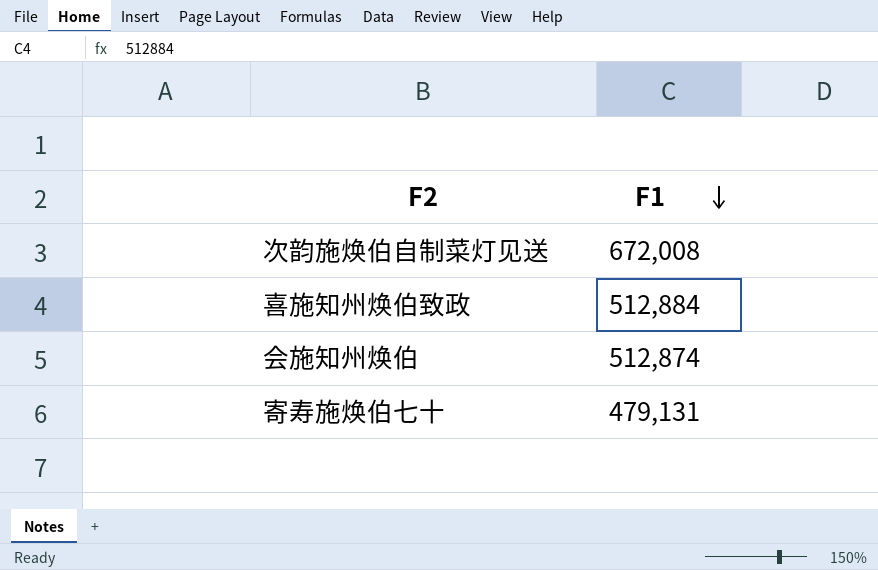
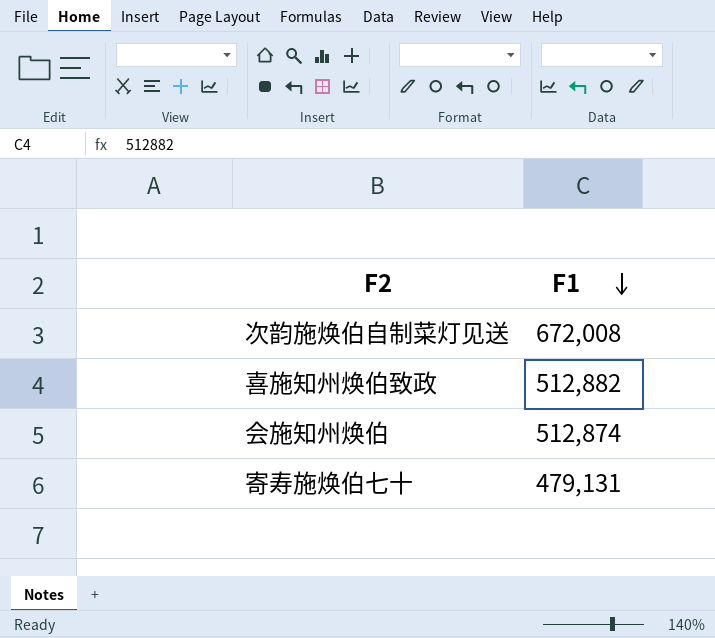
喜施知州焕伯致政 | F1: 512,884 -> 512,882

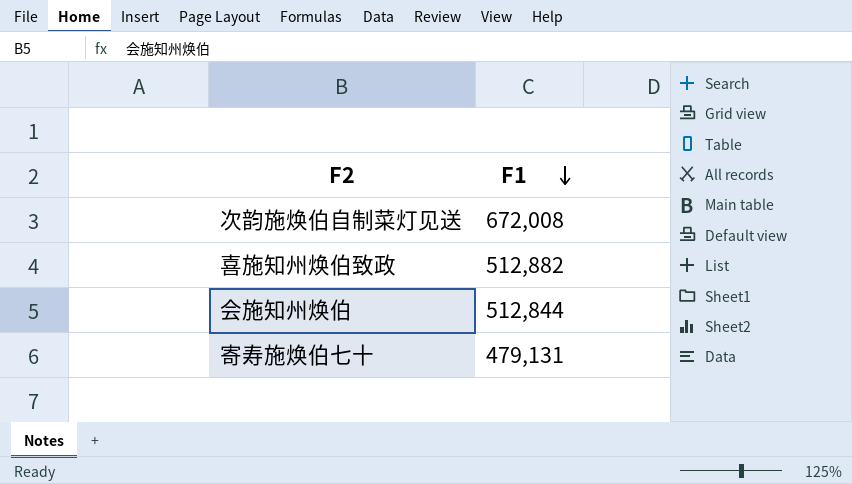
会施知州焕伯 | F1: 512,874 -> 512,844

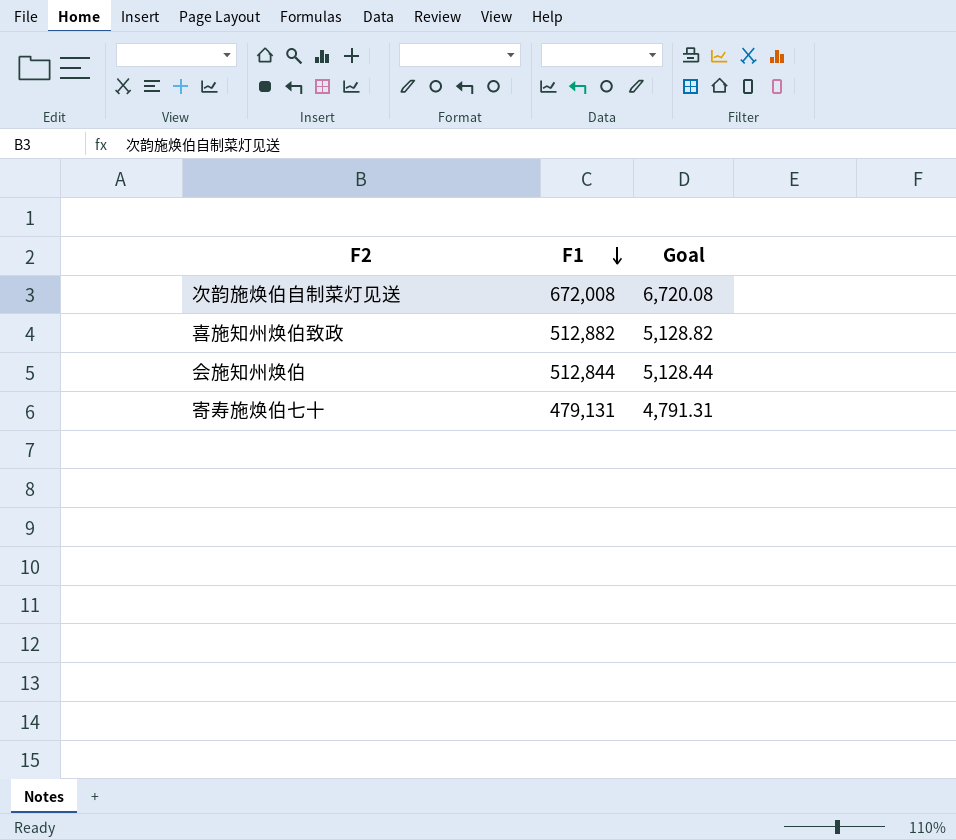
column Goal | formula: none -> [F1] * 0.01

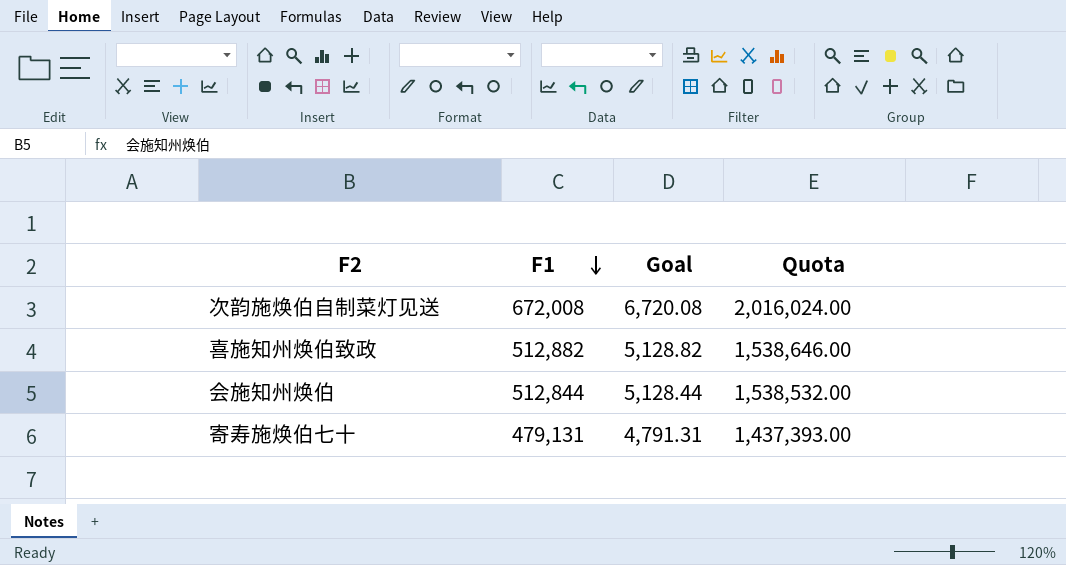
column Quota | formula: none -> [F1] * 3

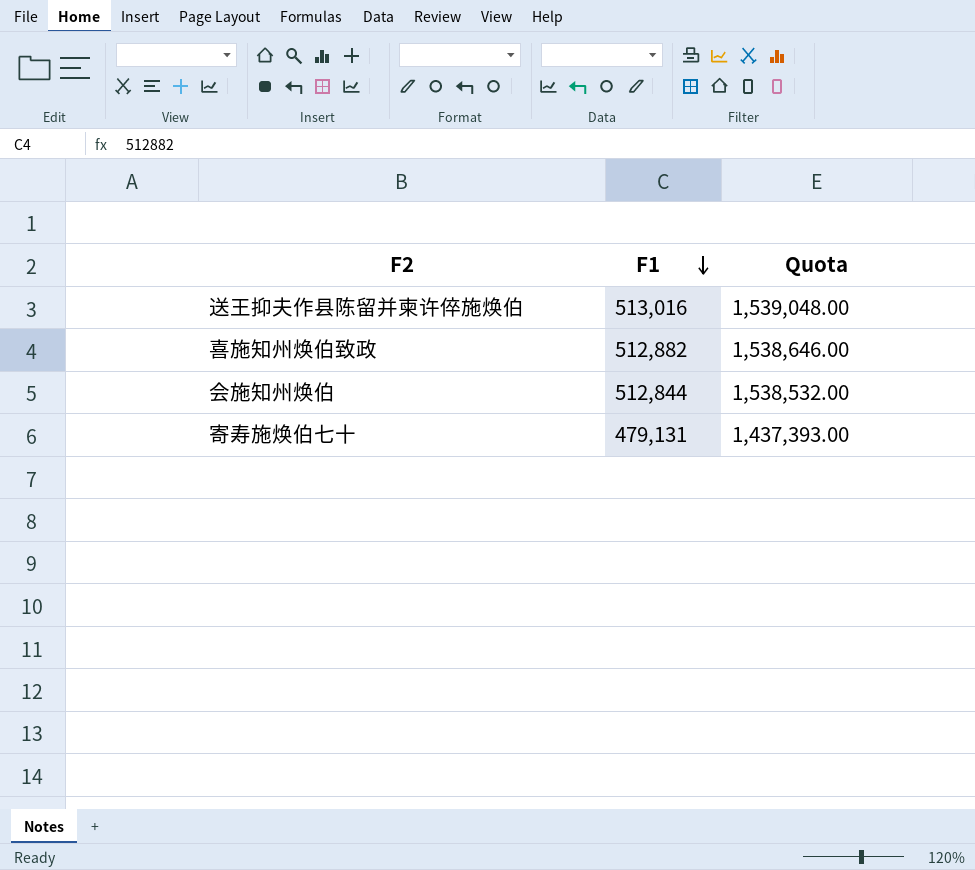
column Goal | formula: [F1] * 0.01 -> none
row 次韵施焕伯自制菜灯见送: 672,008 | 6,720.08 | 2,016,024.00 -> none
row 送王抑夫作县陈留并柬许倅施焕伯: none -> 513,016 | 1,539,048.00

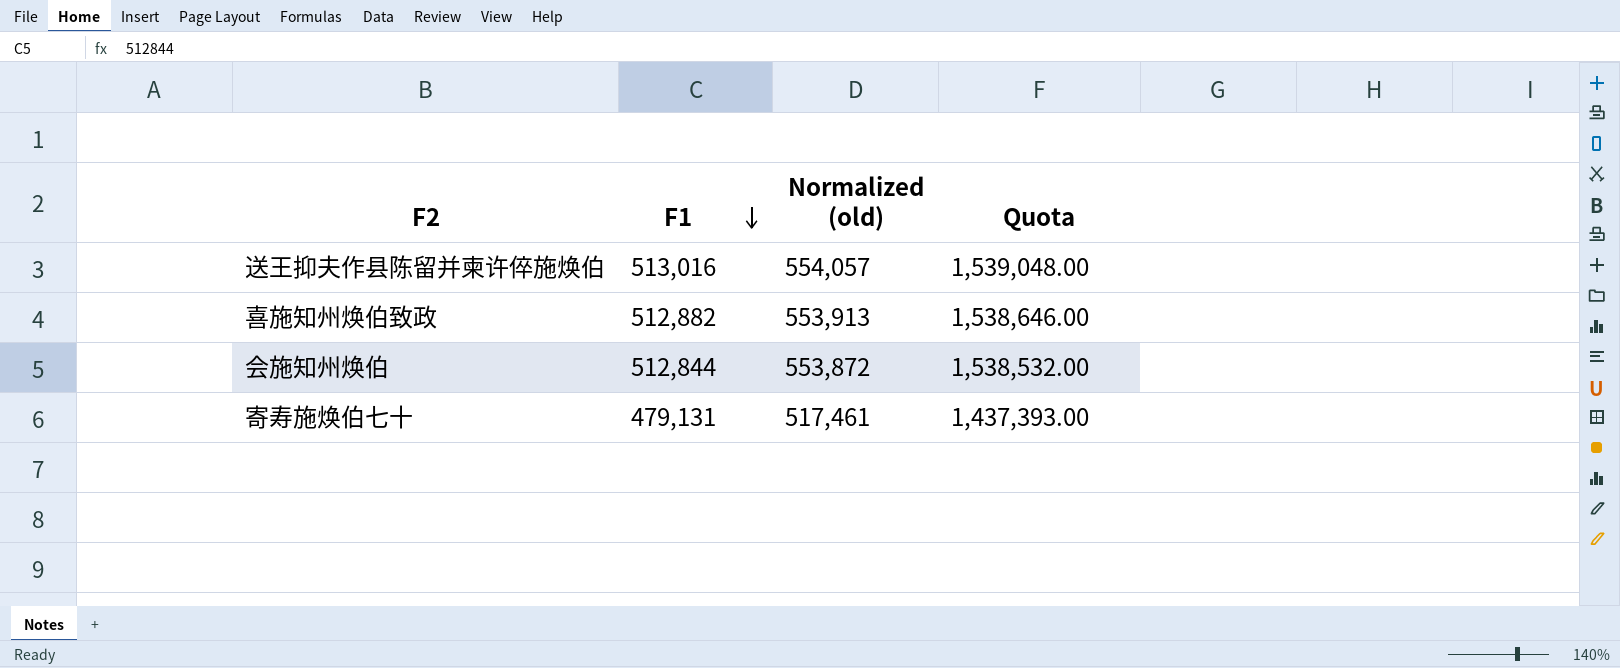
column Normalized (old) | formula: none -> [F1] * 1.08

